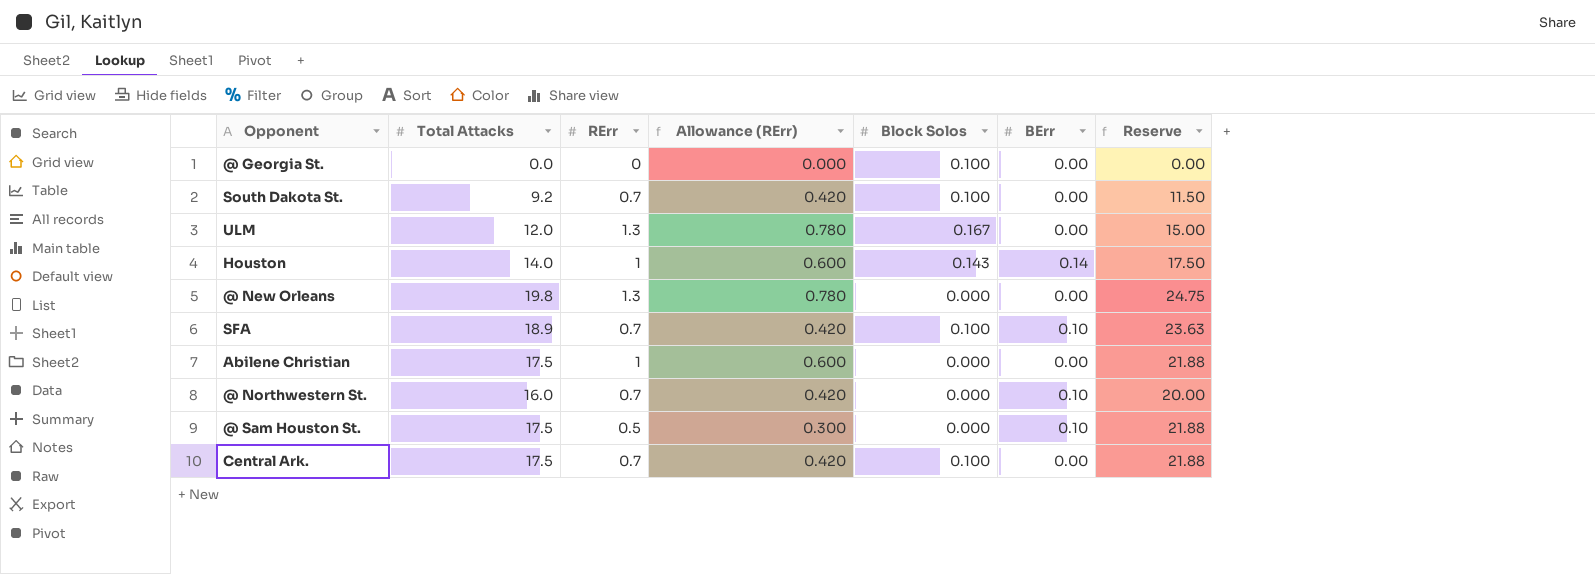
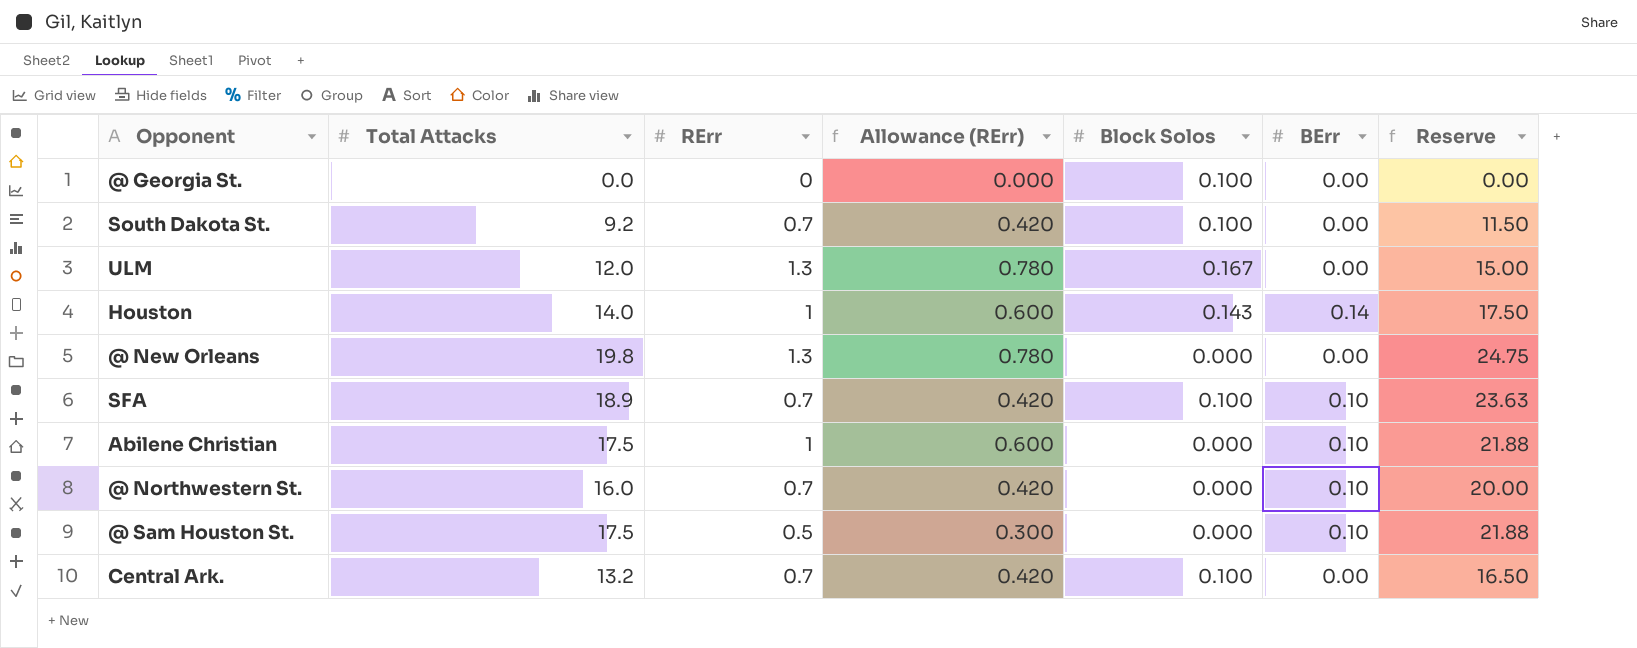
Abilene Christian | BErr: 0.00 -> 0.10
Central Ark. | Total Attacks: 17.5 -> 13.2
Central Ark. | Reserve: 21.88 -> 16.50

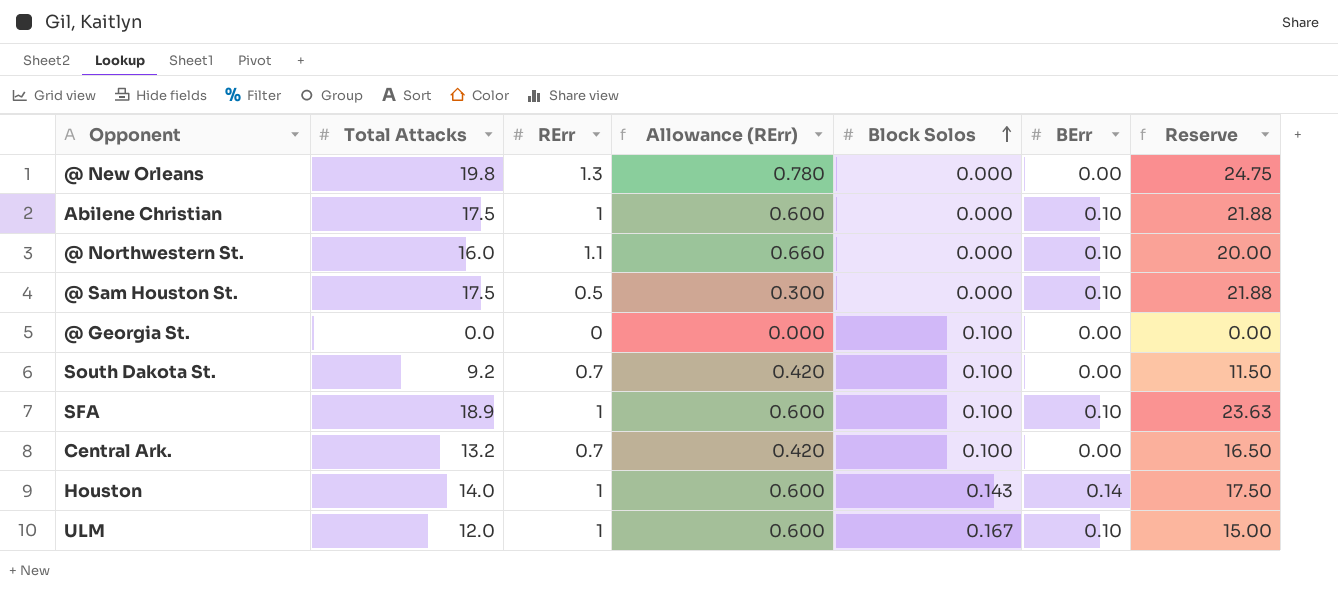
row order: none -> Block Solos ascending
@ Northwestern St. | RErr: 0.7 -> 1.1
@ Northwestern St. | Allowance (RErr): 0.420 -> 0.660
SFA | RErr: 0.7 -> 1
SFA | Allowance (RErr): 0.420 -> 0.600
ULM | RErr: 1.3 -> 1
ULM | Allowance (RErr): 0.780 -> 0.600
ULM | BErr: 0.00 -> 0.10

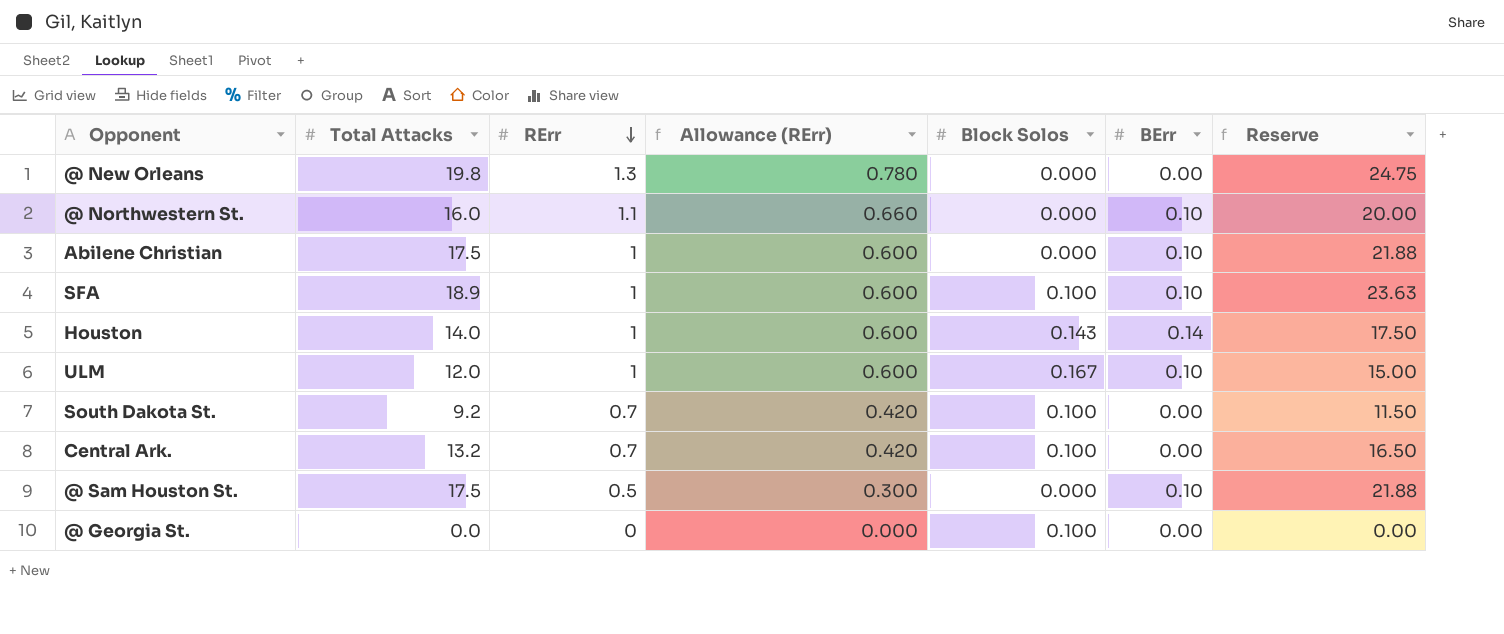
row order: Block Solos ascending -> RErr descending

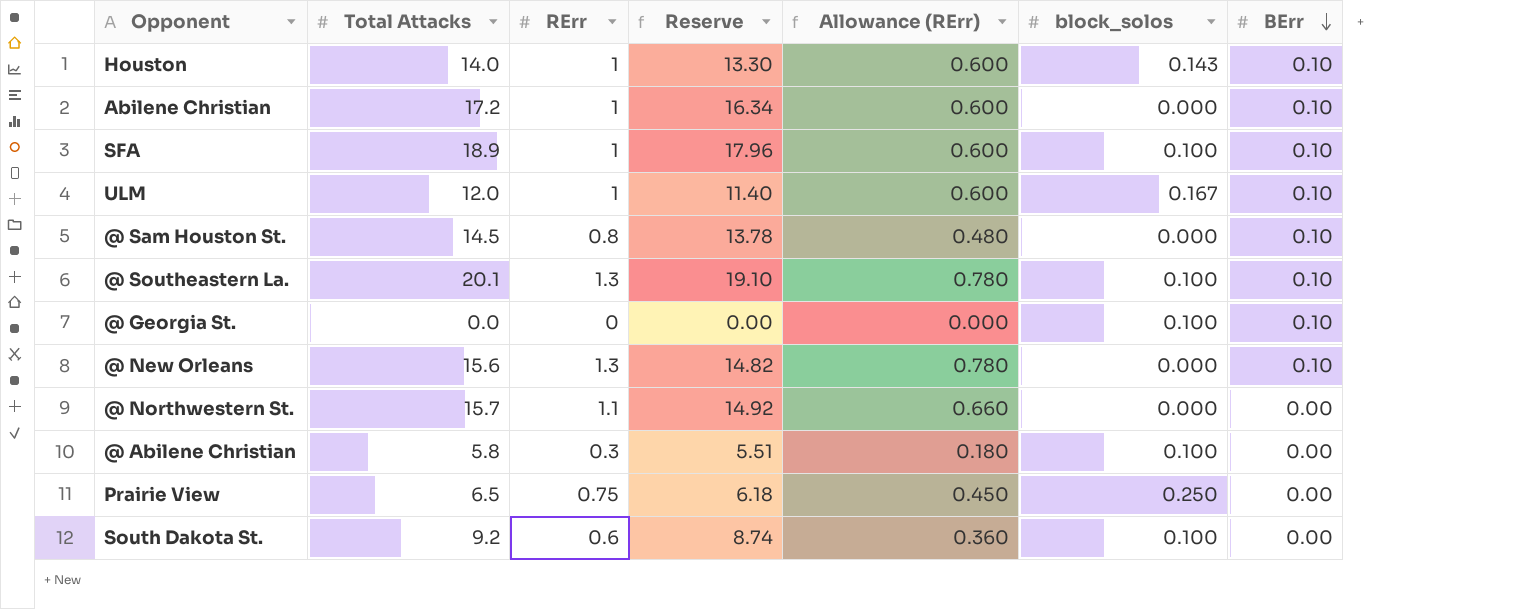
row order: RErr descending -> BErr descending
column Reserve | formula: [Total Attacks] * 1.25 -> [Total Attacks] * 0.95
column Reserve | position: 7 -> 4
column name: Block Solos -> block_solos
row Central Ark.: 13.2 | 0.7 | 0.420 | 0.100 | 0.00 | 16.50 -> none
Houston | BErr: 0.14 -> 0.10
Abilene Christian | Total Attacks: 17.5 -> 17.2
@ Sam Houston St. | Total Attacks: 17.5 -> 14.5
@ Sam Houston St. | RErr: 0.5 -> 0.8
@ Sam Houston St. | Allowance (RErr): 0.300 -> 0.480
row @ Southeastern La.: none -> 20.1 | 1.3 | 19.10 | 0.780 | 0.100 | 0.10
@ Georgia St. | BErr: 0.00 -> 0.10
@ New Orleans | Total Attacks: 19.8 -> 15.6
@ New Orleans | BErr: 0.00 -> 0.10
@ Northwestern St. | Total Attacks: 16.0 -> 15.7
@ Northwestern St. | BErr: 0.10 -> 0.00
row @ Abilene Christian: none -> 5.8 | 0.3 | 5.51 | 0.180 | 0.100 | 0.00
row Prairie View: none -> 6.5 | 0.75 | 6.18 | 0.450 | 0.250 | 0.00
South Dakota St. | RErr: 0.7 -> 0.6
South Dakota St. | Allowance (RErr): 0.420 -> 0.360

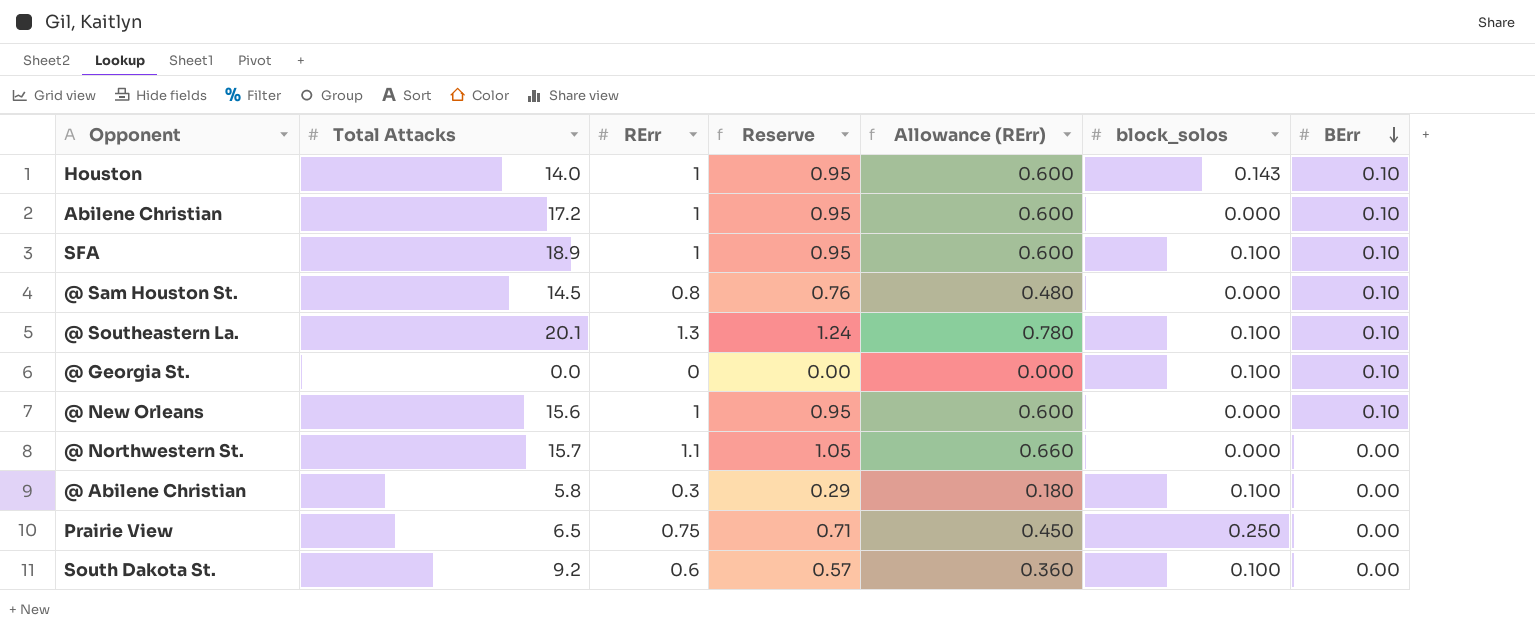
column Reserve | formula: [Total Attacks] * 0.95 -> [RErr] * 0.95
row ULM: 12.0 | 1 | 11.40 | 0.600 | 0.167 | 0.10 -> none
@ New Orleans | RErr: 1.3 -> 1
@ New Orleans | Allowance (RErr): 0.780 -> 0.600

